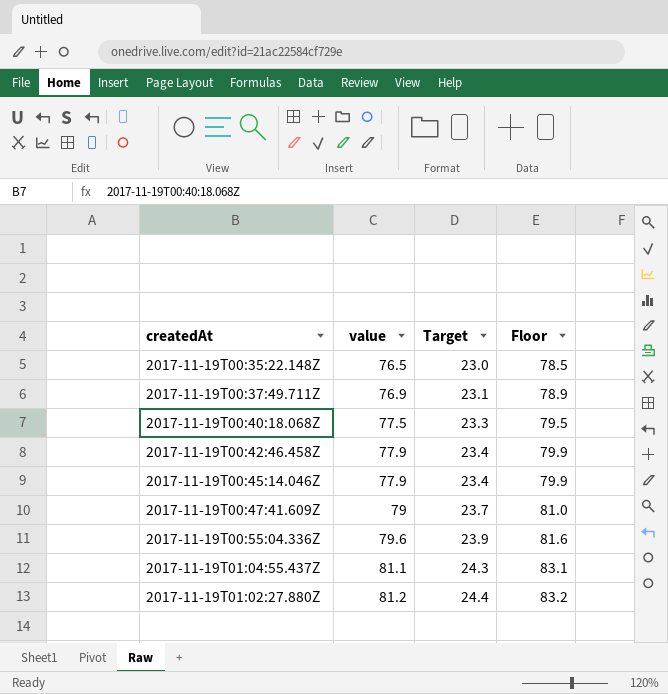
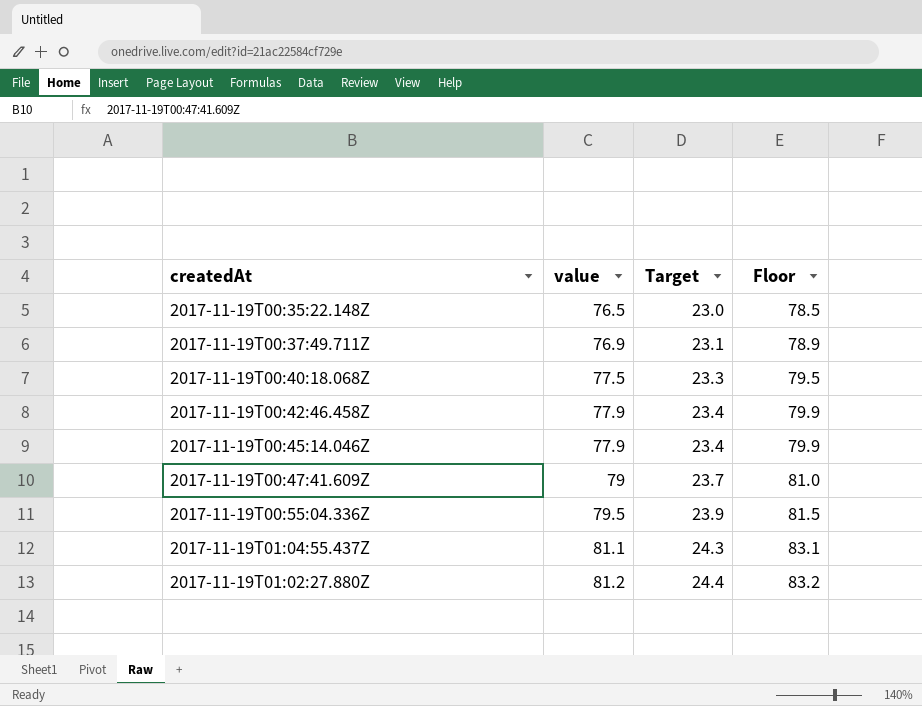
2017-11-19T00:55:04.336Z | value: 79.6 -> 79.5
2017-11-19T00:55:04.336Z | Floor: 81.6 -> 81.5

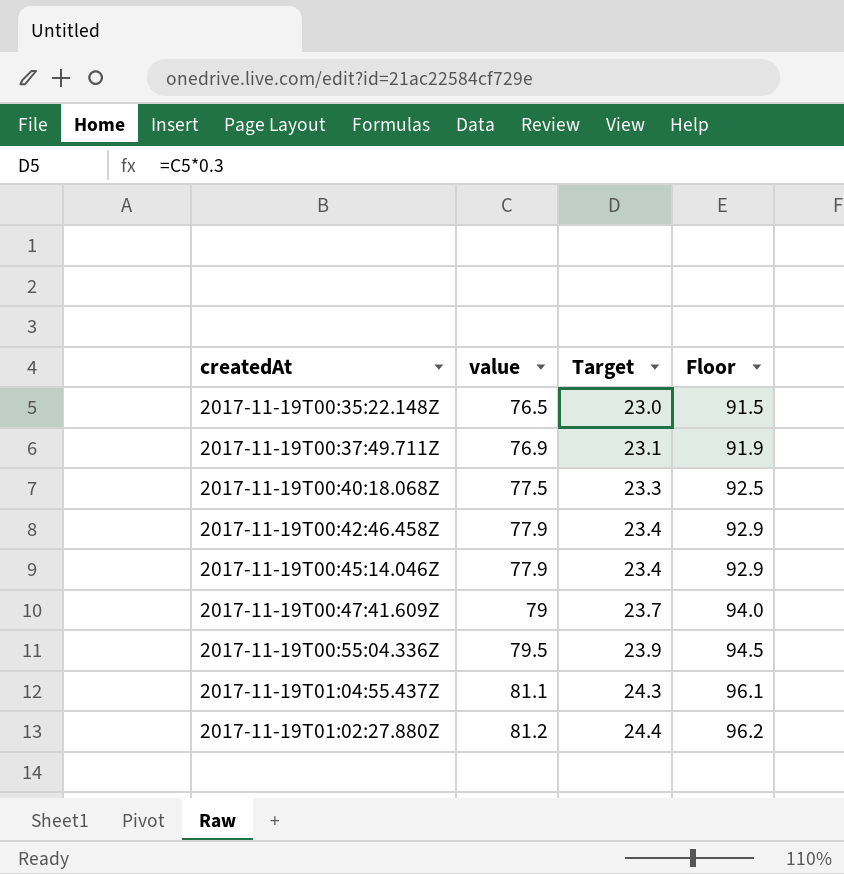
column Floor | formula: [value] + 2 -> [value] + 15

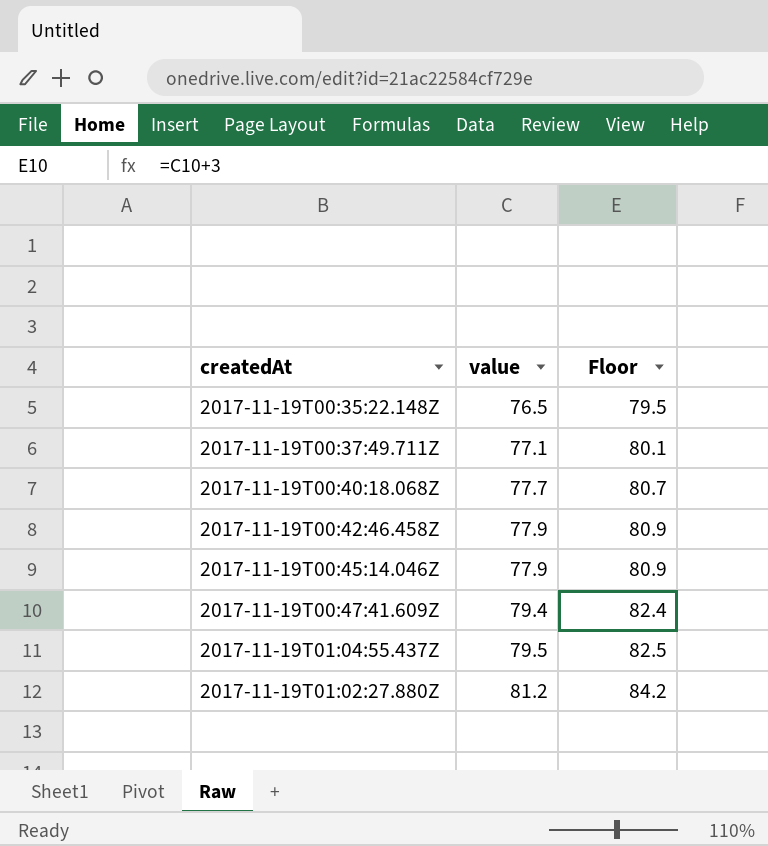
column Target | formula: [value] * 0.3 -> none
column Floor | formula: [value] + 15 -> [value] + 3
row 2017-11-19T00:55:04.336Z: 79.5 | 23.9 | 94.5 -> none
2017-11-19T00:37:49.711Z | value: 76.9 -> 77.1
2017-11-19T00:40:18.068Z | value: 77.5 -> 77.7
2017-11-19T00:47:41.609Z | value: 79 -> 79.4
2017-11-19T01:04:55.437Z | value: 81.1 -> 79.5

